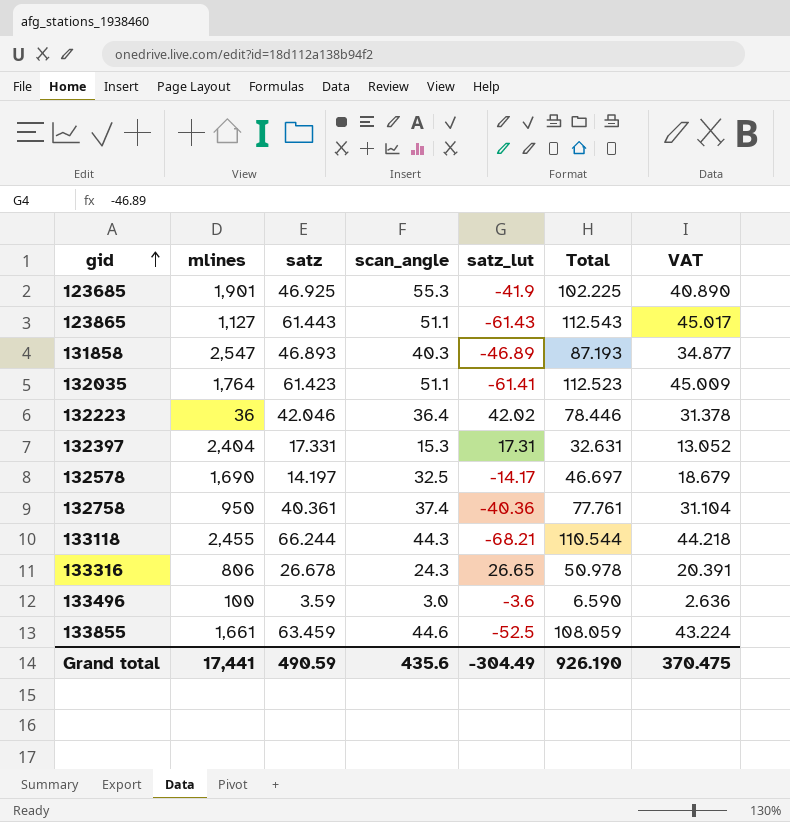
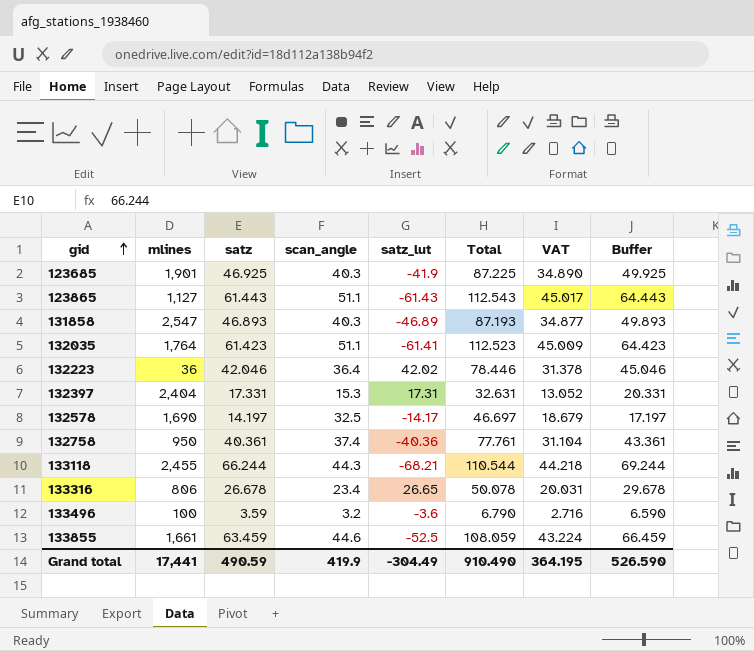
column Buffer | formula: none -> [satz] + 3
123685 | scan_angle: 55.3 -> 40.3
123685 | Total: 102.225 -> 87.225
123685 | VAT: 40.890 -> 34.890
133316 | scan_angle: 24.3 -> 23.4
133316 | Total: 50.978 -> 50.078
133316 | VAT: 20.391 -> 20.031
133496 | scan_angle: 3.0 -> 3.2
133496 | Total: 6.590 -> 6.790
133496 | VAT: 2.636 -> 2.716
Grand total | scan_angle: 435.6 -> 419.9
Grand total | Total: 926.190 -> 910.490
Grand total | VAT: 370.475 -> 364.195

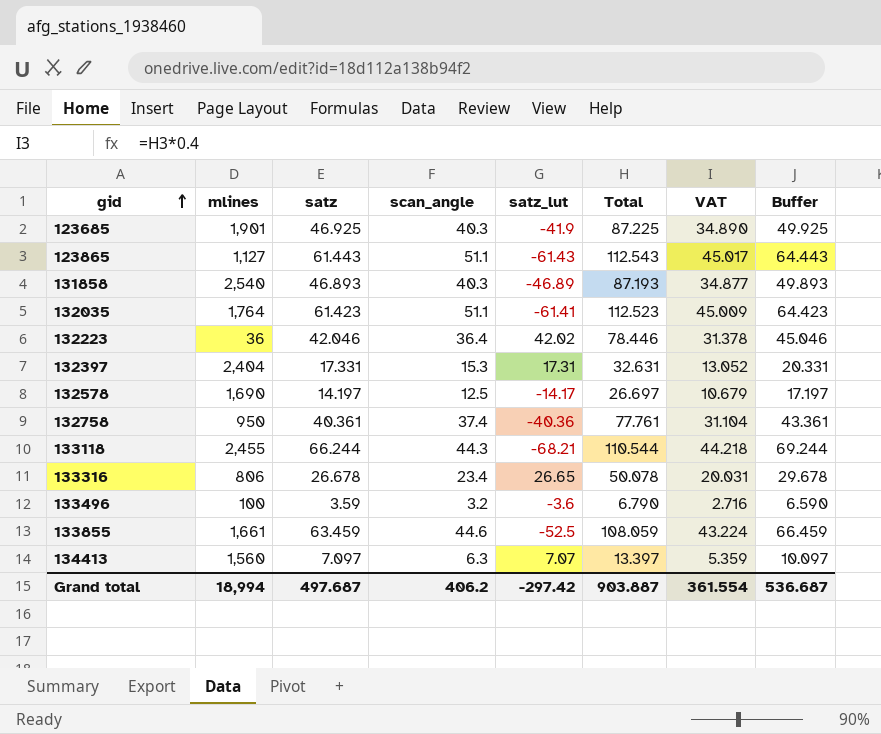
131858 | mlines: 2,547 -> 2,540
132578 | scan_angle: 32.5 -> 12.5
132578 | Total: 46.697 -> 26.697
132578 | VAT: 18.679 -> 10.679
row 134413: none -> 1,560 | 7.097 | 6.3 | 7.07 | 13.397 | 5.359 | 10.097
Grand total | mlines: 17,441 -> 18,994
Grand total | satz: 490.59 -> 497.687
Grand total | scan_angle: 419.9 -> 406.2
Grand total | satz_lut: -304.49 -> -297.42
Grand total | Total: 910.490 -> 903.887
Grand total | VAT: 364.195 -> 361.554
Grand total | Buffer: 526.590 -> 536.687

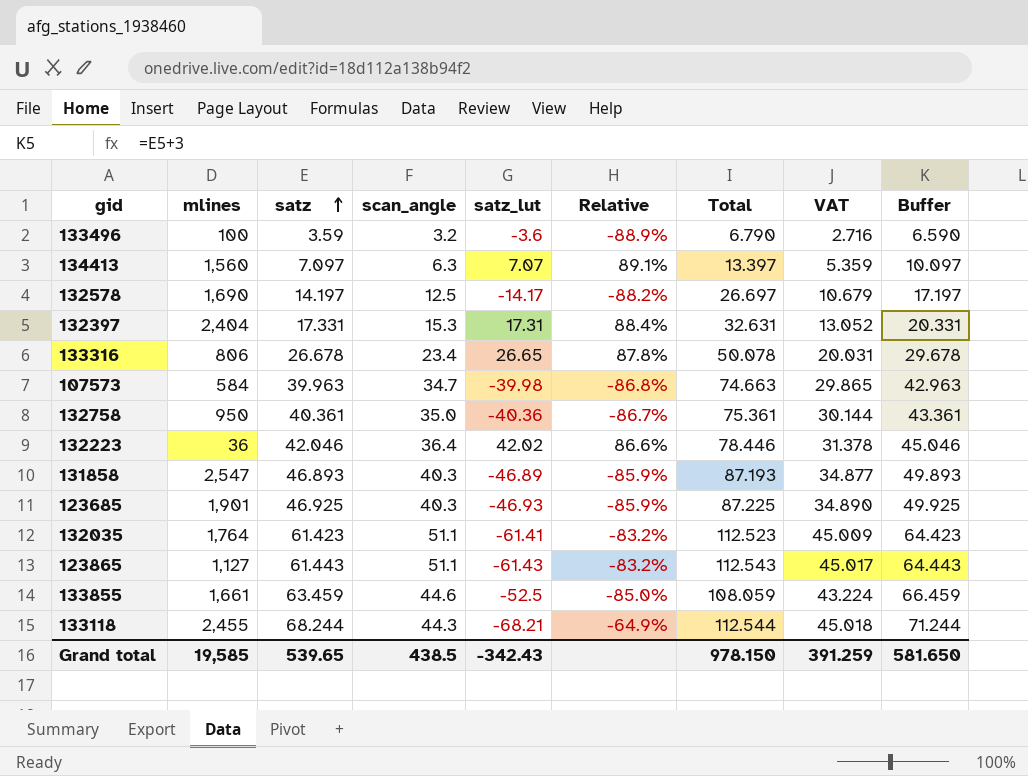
row order: gid ascending -> satz ascending
column Relative | formula: none -> [scan_angle] / [satz_lut]
row 107573: none -> 584 | 39.963 | 34.7 | -39.98 | -86.8% | 74.663 | 29.865 | 42.963
132758 | scan_angle: 37.4 -> 35.0
132758 | Total: 77.761 -> 75.361
132758 | VAT: 31.104 -> 30.144
131858 | mlines: 2,540 -> 2,547
123685 | satz_lut: -41.9 -> -46.93
133118 | satz: 66.244 -> 68.244
133118 | Total: 110.544 -> 112.544
133118 | VAT: 44.218 -> 45.018
133118 | Buffer: 69.244 -> 71.244
Grand total | mlines: 18,994 -> 19,585
Grand total | satz: 497.687 -> 539.65
Grand total | scan_angle: 406.2 -> 438.5
Grand total | satz_lut: -297.42 -> -342.43
Grand total | Total: 903.887 -> 978.150
Grand total | VAT: 361.554 -> 391.259
Grand total | Buffer: 536.687 -> 581.650

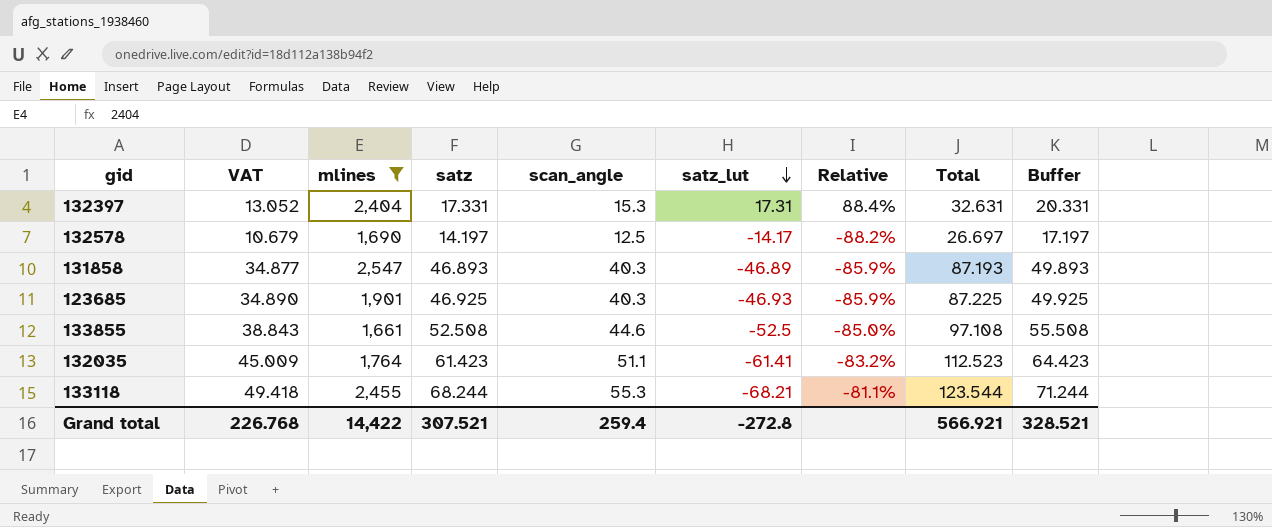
filter: none -> mlines >= 1,661
row order: satz ascending -> satz_lut descending
column VAT | position: 8 -> 2
133855 | VAT: 43.224 -> 38.843
133855 | satz: 63.459 -> 52.508
133855 | Total: 108.059 -> 97.108
133855 | Buffer: 66.459 -> 55.508
133118 | VAT: 45.018 -> 49.418
133118 | scan_angle: 44.3 -> 55.3
133118 | Relative: -64.9% -> -81.1%
133118 | Total: 112.544 -> 123.544
Grand total | VAT: 391.259 -> 226.768
Grand total | mlines: 19,585 -> 14,422
Grand total | satz: 539.65 -> 307.521
Grand total | scan_angle: 438.5 -> 259.4
Grand total | satz_lut: -342.43 -> -272.8
Grand total | Total: 978.150 -> 566.921
Grand total | Buffer: 581.650 -> 328.521

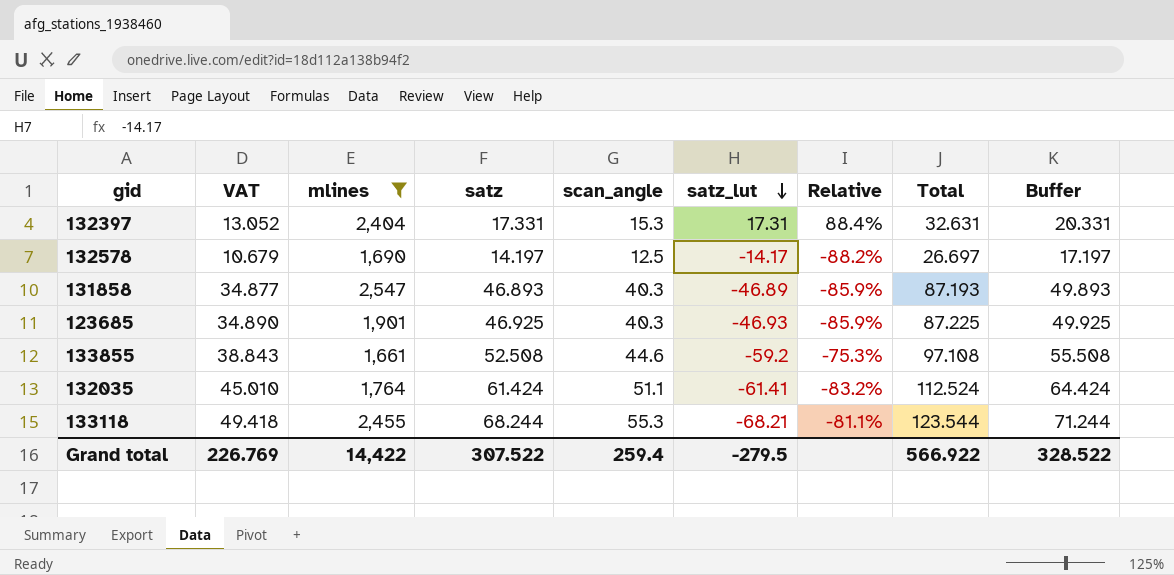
133855 | satz_lut: -52.5 -> -59.2
133855 | Relative: -85.0% -> -75.3%
132035 | VAT: 45.009 -> 45.010
132035 | satz: 61.423 -> 61.424
132035 | Total: 112.523 -> 112.524
132035 | Buffer: 64.423 -> 64.424
Grand total | VAT: 226.768 -> 226.769
Grand total | satz: 307.521 -> 307.522
Grand total | satz_lut: -272.8 -> -279.5
Grand total | Total: 566.921 -> 566.922
Grand total | Buffer: 328.521 -> 328.522

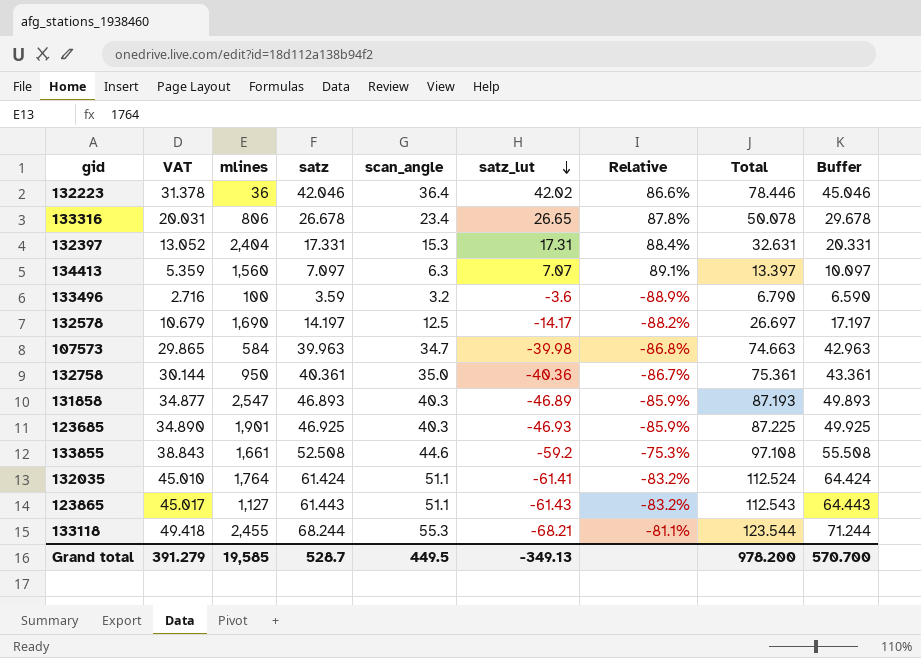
filter: mlines >= 1,661 -> none
Grand total | VAT: 226.769 -> 391.279
Grand total | mlines: 14,422 -> 19,585
Grand total | satz: 307.522 -> 528.7
Grand total | scan_angle: 259.4 -> 449.5
Grand total | satz_lut: -279.5 -> -349.13
Grand total | Total: 566.922 -> 978.200
Grand total | Buffer: 328.522 -> 570.700

